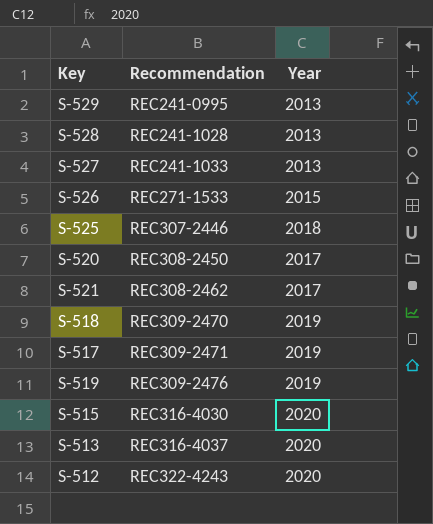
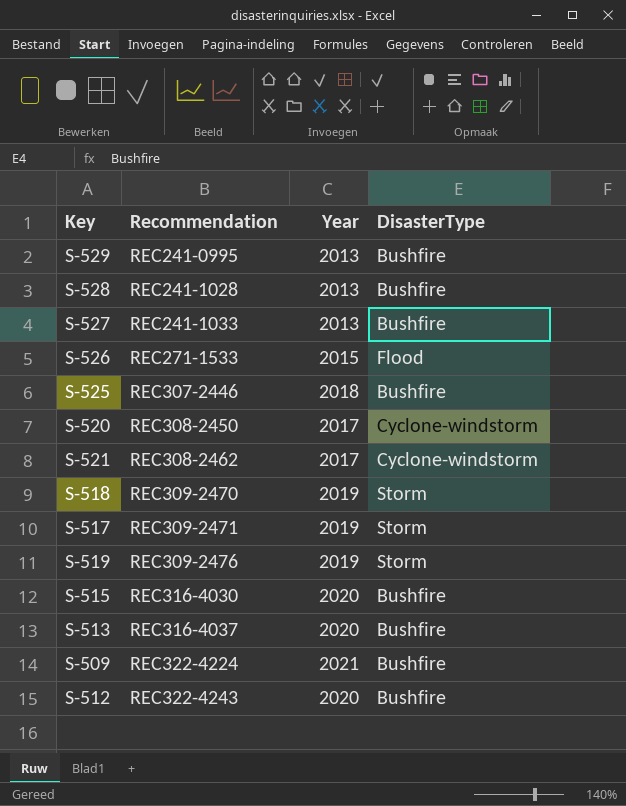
column DisasterType | position: none -> 4
row S-509: none -> REC322-4224 | 2021 | Bushfire

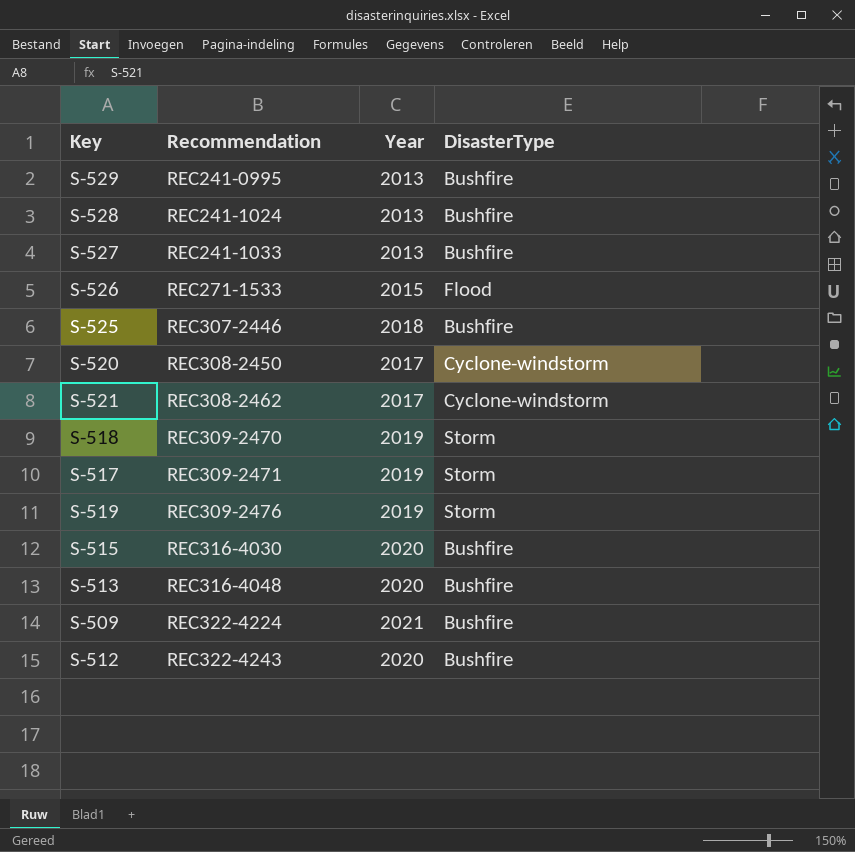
S-528 | Recommendation: REC241-1028 -> REC241-1024
S-513 | Recommendation: REC316-4037 -> REC316-4048

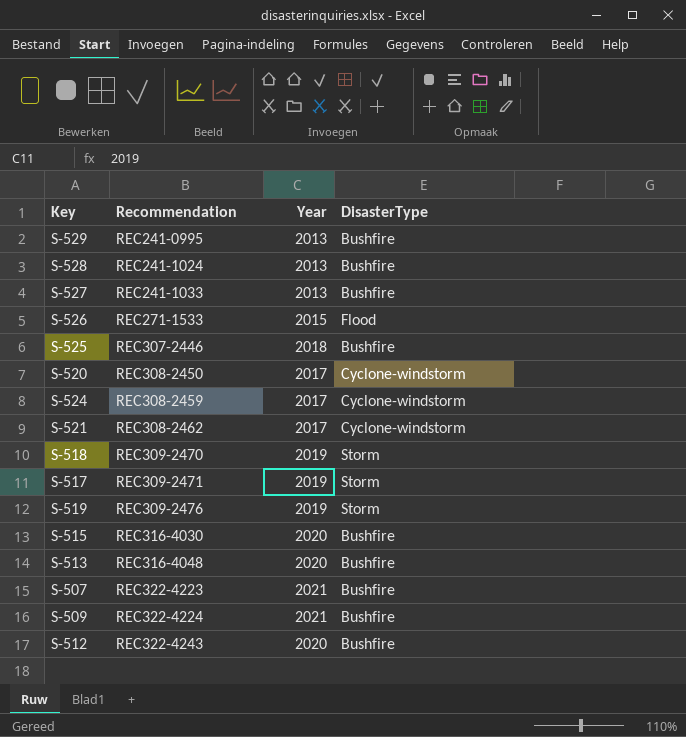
row S-524: none -> REC308-2459 | 2017 | Cyclone-windstorm
row S-507: none -> REC322-4223 | 2021 | Bushfire

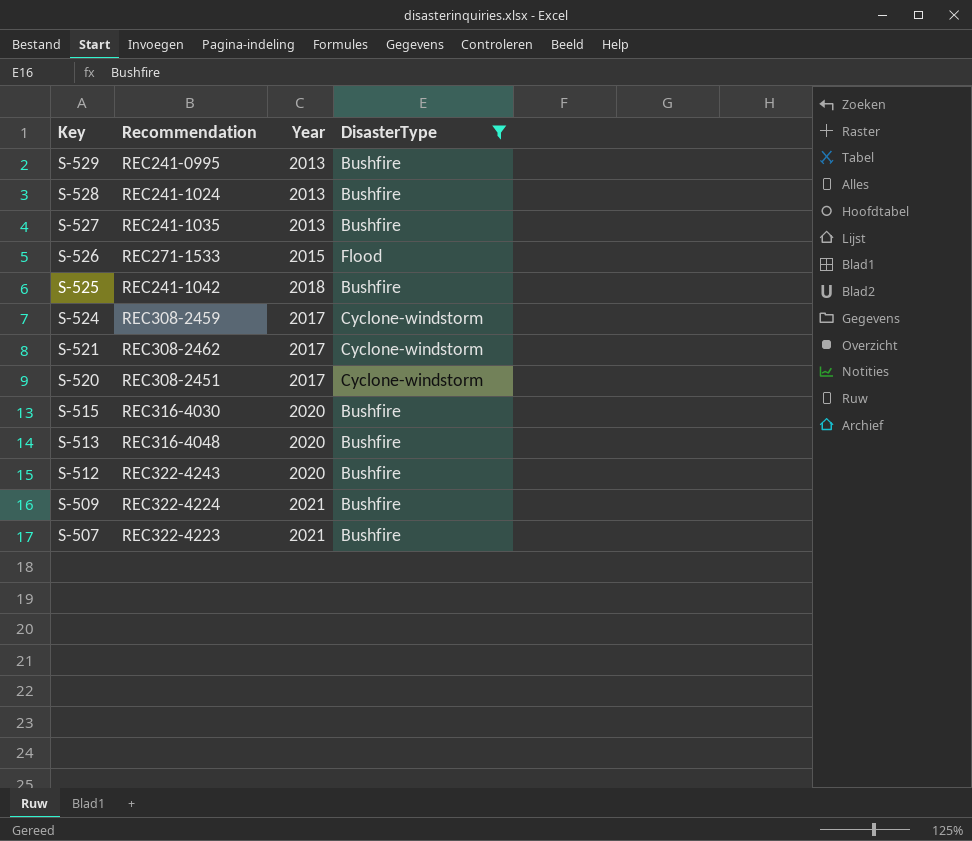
filter: none -> DisasterType != Storm
row order: Recommendation ascending -> Key descending
S-527 | Recommendation: REC241-1033 -> REC241-1035
S-525 | Recommendation: REC307-2446 -> REC241-1042
S-520 | Recommendation: REC308-2450 -> REC308-2451

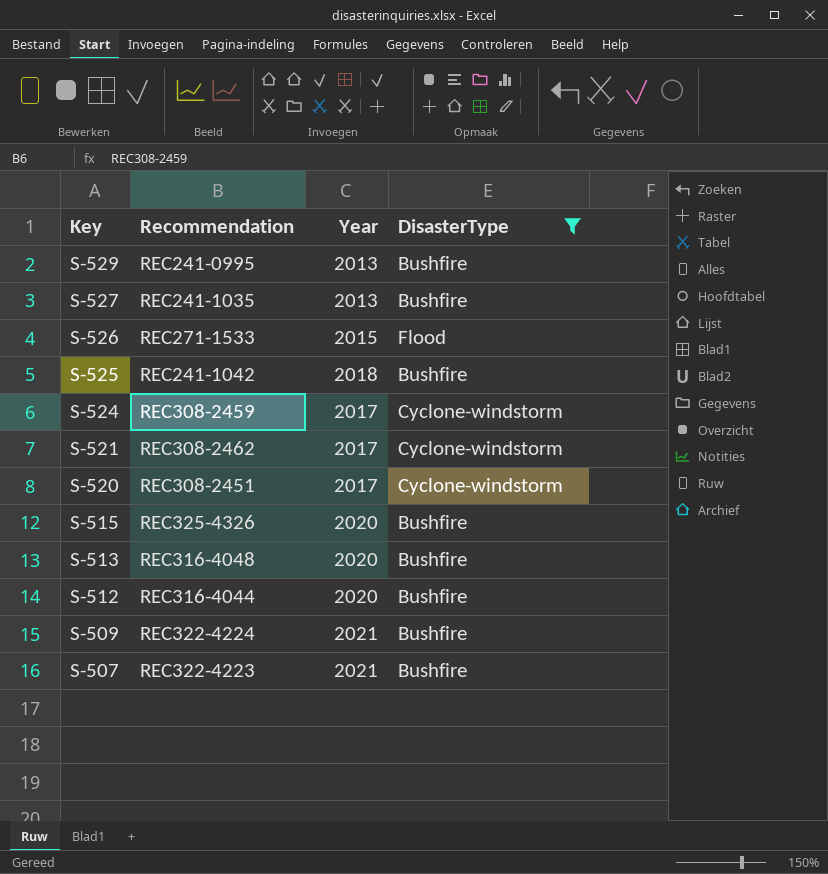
row S-528: REC241-1024 | 2013 | Bushfire -> none
S-515 | Recommendation: REC316-4030 -> REC325-4326
S-512 | Recommendation: REC322-4243 -> REC316-4044

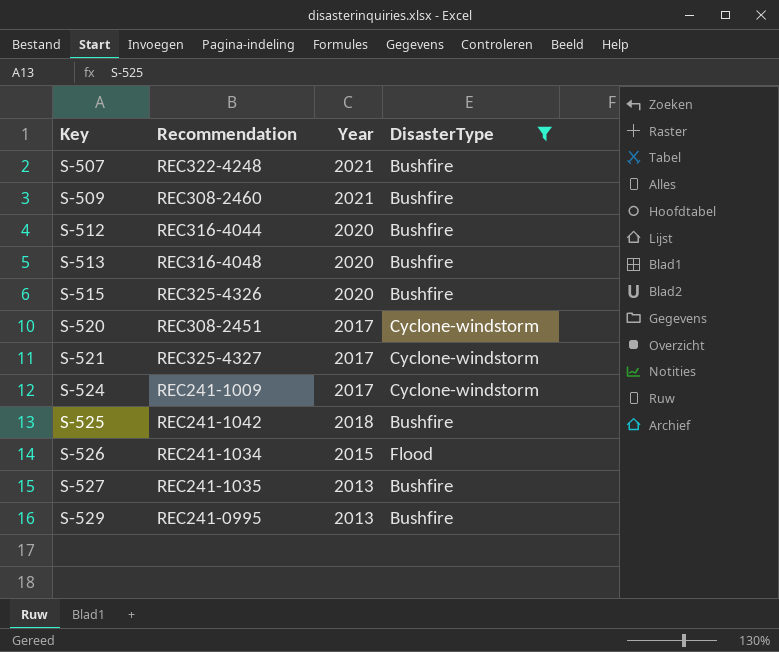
row order: Key descending -> Key ascending
S-507 | Recommendation: REC322-4223 -> REC322-4248
S-509 | Recommendation: REC322-4224 -> REC308-2460
S-521 | Recommendation: REC308-2462 -> REC325-4327
S-524 | Recommendation: REC308-2459 -> REC241-1009
S-526 | Recommendation: REC271-1533 -> REC241-1034

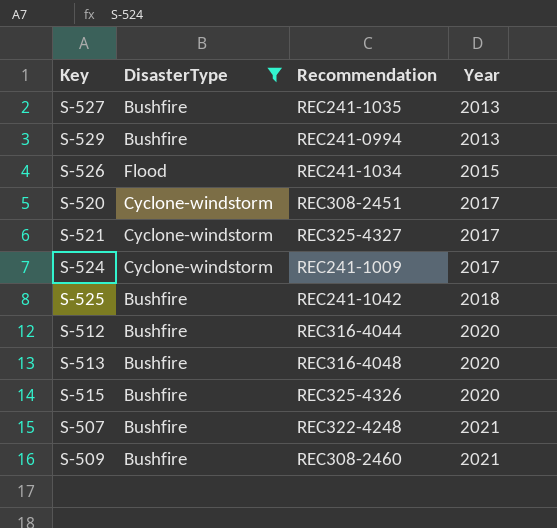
row order: Key ascending -> Year ascending
column DisasterType | position: 4 -> 2
S-529 | Recommendation: REC241-0995 -> REC241-0994

